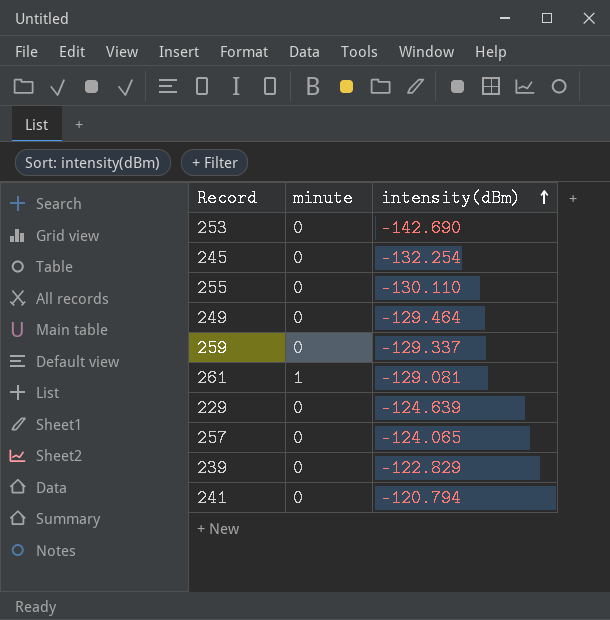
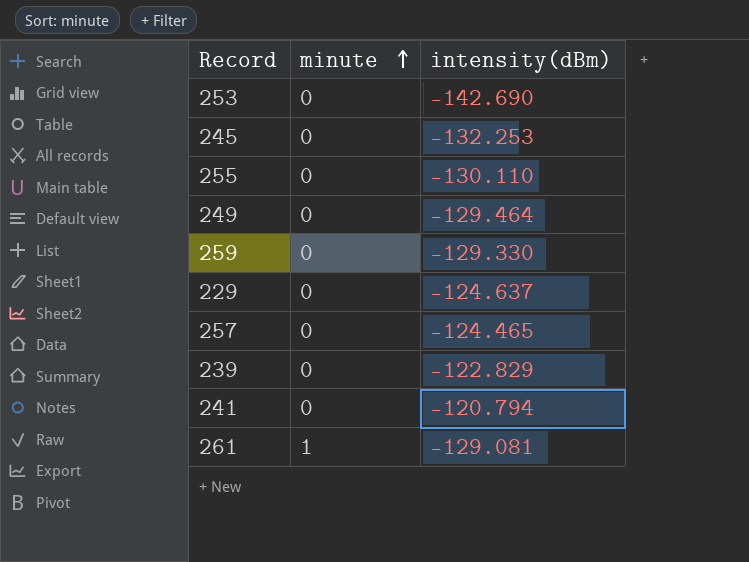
row order: intensity(dBm) ascending -> minute ascending
245 | intensity(dBm): -132.254 -> -132.253
259 | intensity(dBm): -129.337 -> -129.330
229 | intensity(dBm): -124.639 -> -124.637
257 | intensity(dBm): -124.065 -> -124.465

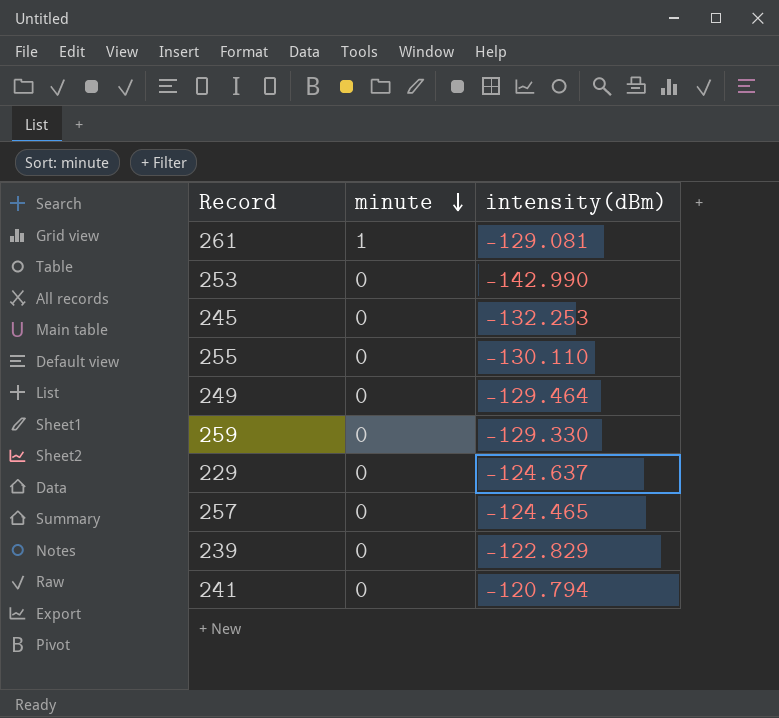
row order: minute ascending -> minute descending
253 | intensity(dBm): -142.690 -> -142.990

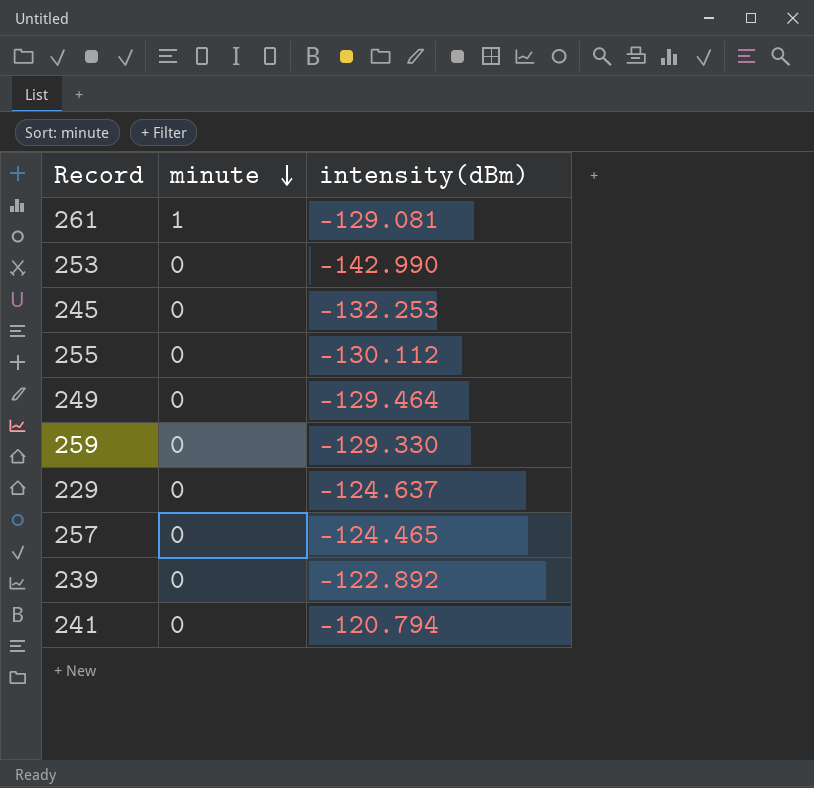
255 | intensity(dBm): -130.110 -> -130.112
239 | intensity(dBm): -122.829 -> -122.892

